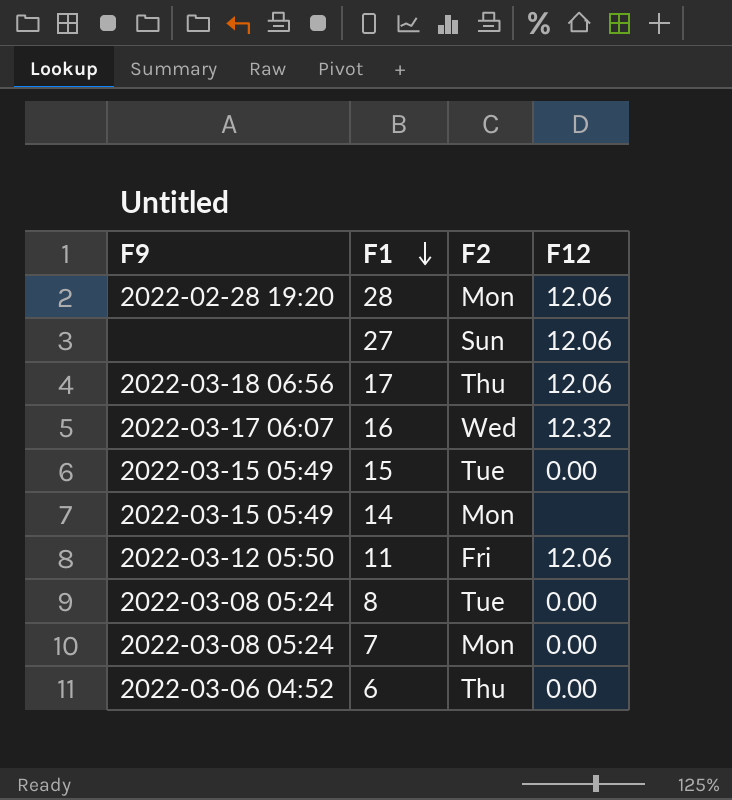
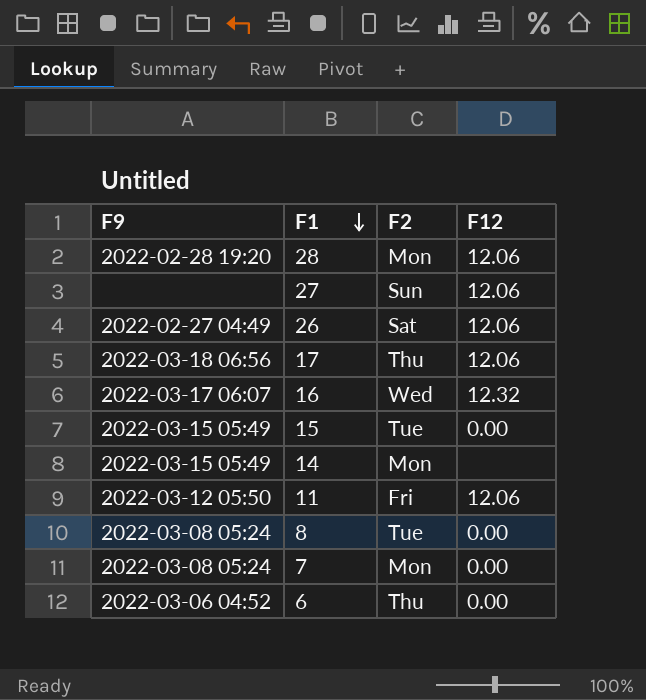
row 26: none -> 2022-02-27 04:49 | Sat | 12.06

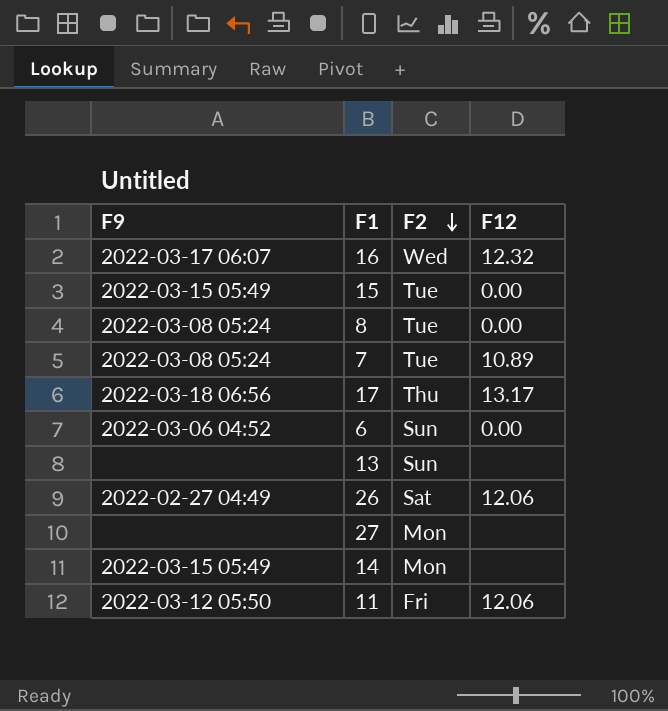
row order: F1 descending -> F2 descending
row 28: 2022-02-28 19:20 | Mon | 12.06 -> none
7 | F2: Mon -> Tue
7 | F12: 0.00 -> 10.89
17 | F12: 12.06 -> 13.17
6 | F2: Thu -> Sun
row 13: none -> none | Sun | none
27 | F2: Sun -> Mon
27 | F12: 12.06 -> none

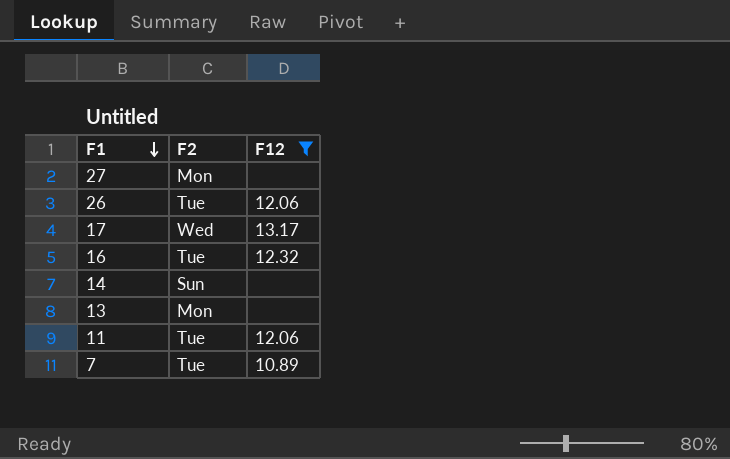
filter: none -> F12 != 0.00
row order: F2 descending -> F1 descending
column F9 | position: 1 -> none
26 | F2: Sat -> Tue
17 | F2: Thu -> Wed
16 | F2: Wed -> Tue
14 | F2: Mon -> Sun
13 | F2: Sun -> Mon
11 | F2: Fri -> Tue

